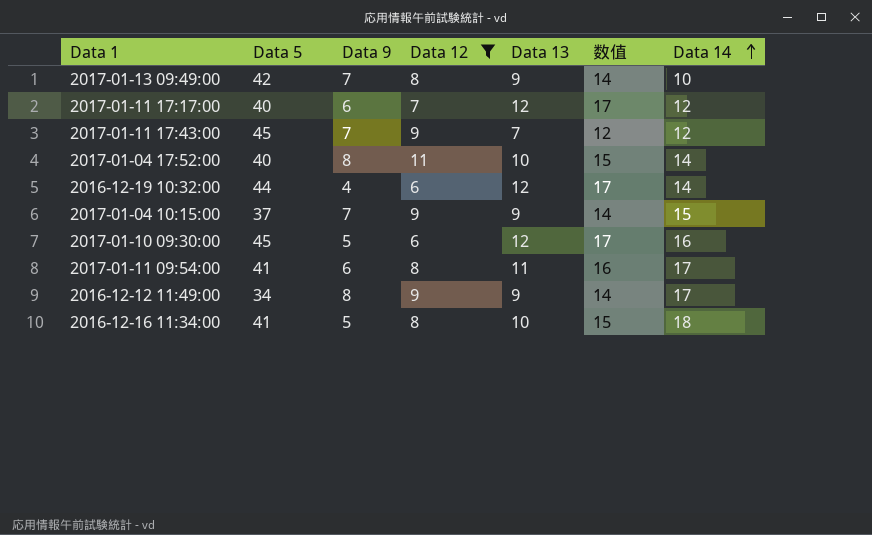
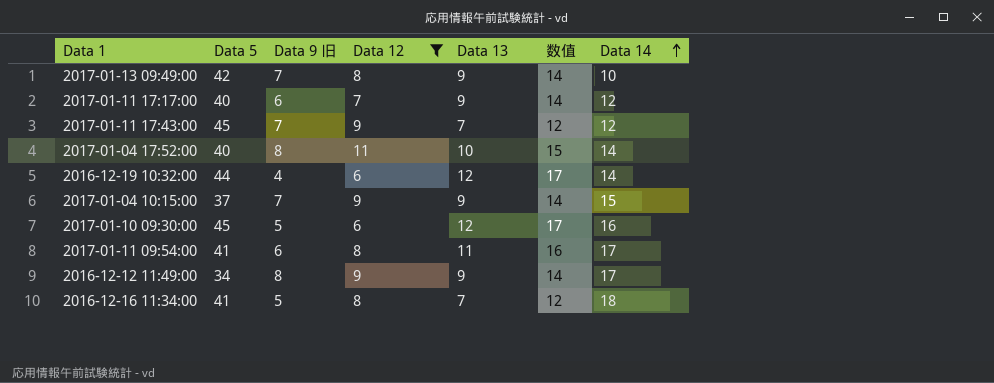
column name: Data 9 -> Data 9 旧
2017-01-11 17:17:00 | Data 13: 12 -> 9
2017-01-11 17:17:00 | 数值: 17 -> 14
2016-12-16 11:34:00 | Data 13: 10 -> 7
2016-12-16 11:34:00 | 数值: 15 -> 12

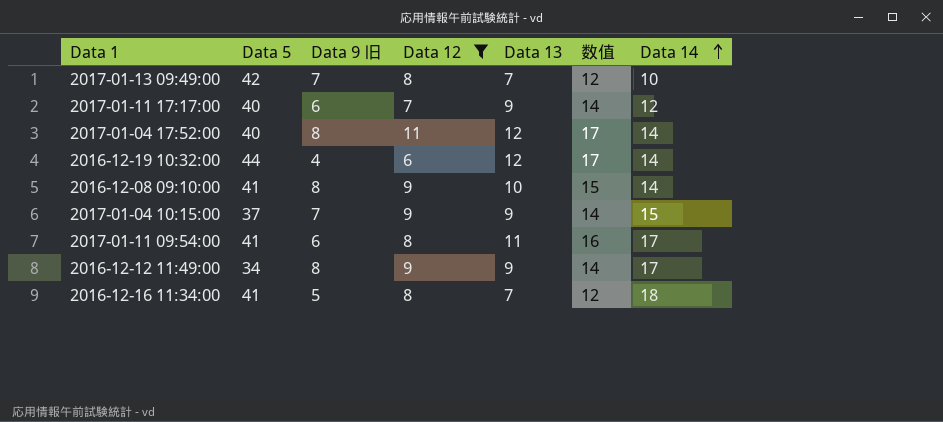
row 2017-01-11 17:43:00: 45 | 7 | 9 | 7 | 12 | 12 -> none
row 2017-01-10 09:30:00: 45 | 5 | 6 | 12 | 17 | 16 -> none
2017-01-13 09:49:00 | Data 13: 9 -> 7
2017-01-13 09:49:00 | 数值: 14 -> 12
2017-01-04 17:52:00 | Data 13: 10 -> 12
2017-01-04 17:52:00 | 数值: 15 -> 17
row 2016-12-08 09:10:00: none -> 41 | 8 | 9 | 10 | 15 | 14

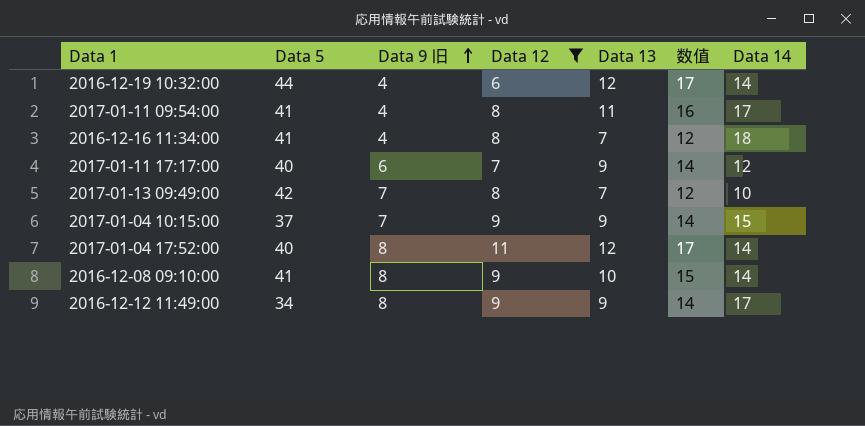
row order: Data 14 ascending -> Data 9 旧 ascending
2017-01-11 09:54:00 | Data 9 旧: 6 -> 4
2016-12-16 11:34:00 | Data 9 旧: 5 -> 4

